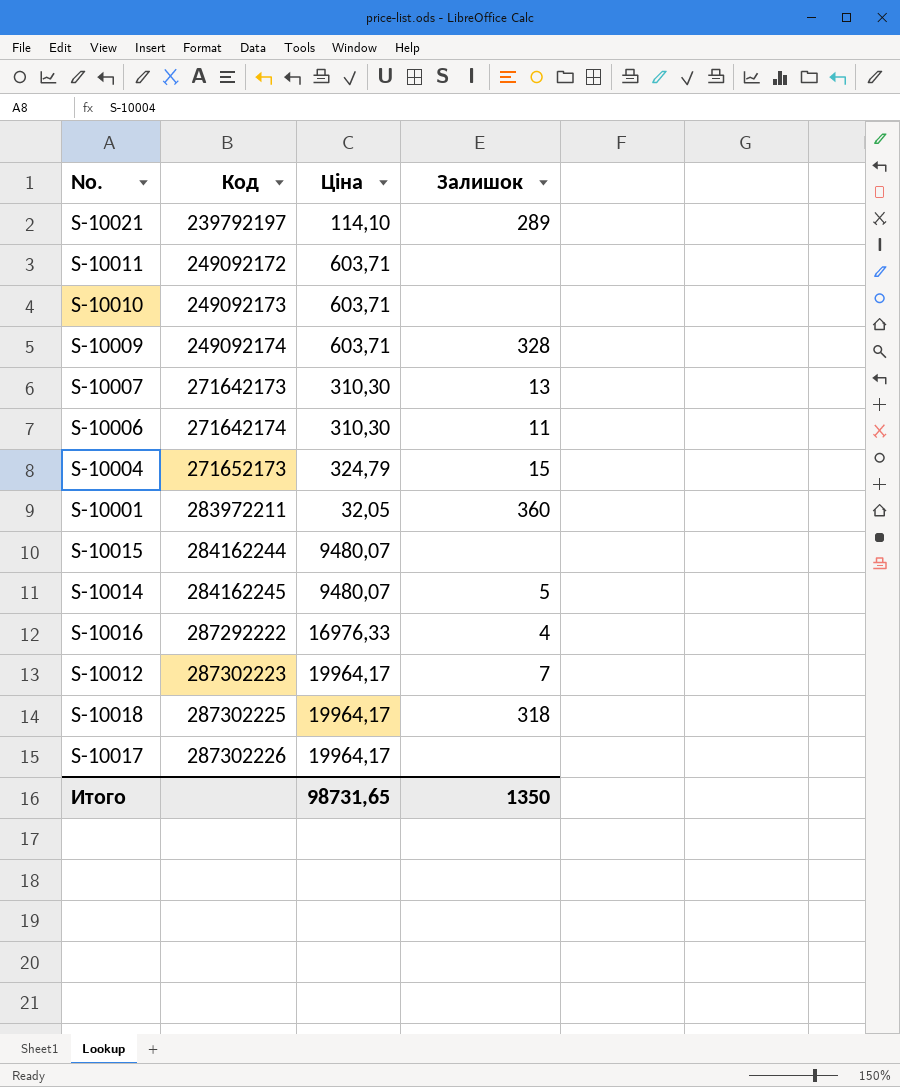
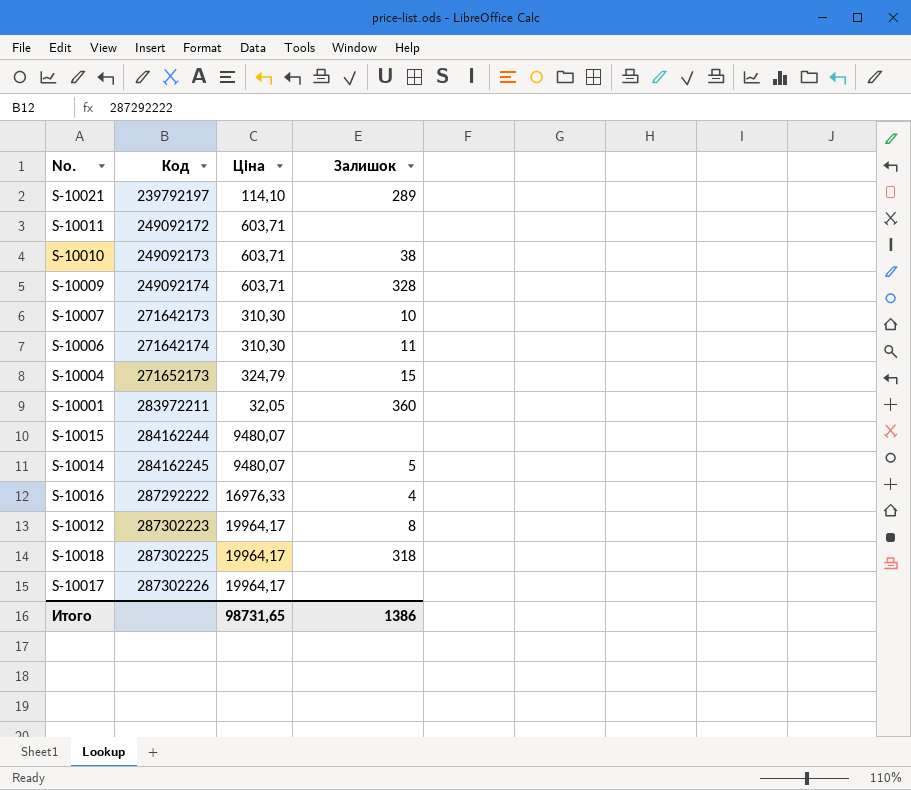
S-10010 | Залишок: none -> 38
S-10007 | Залишок: 13 -> 10
S-10012 | Залишок: 7 -> 8
Итого | Залишок: 1350 -> 1386

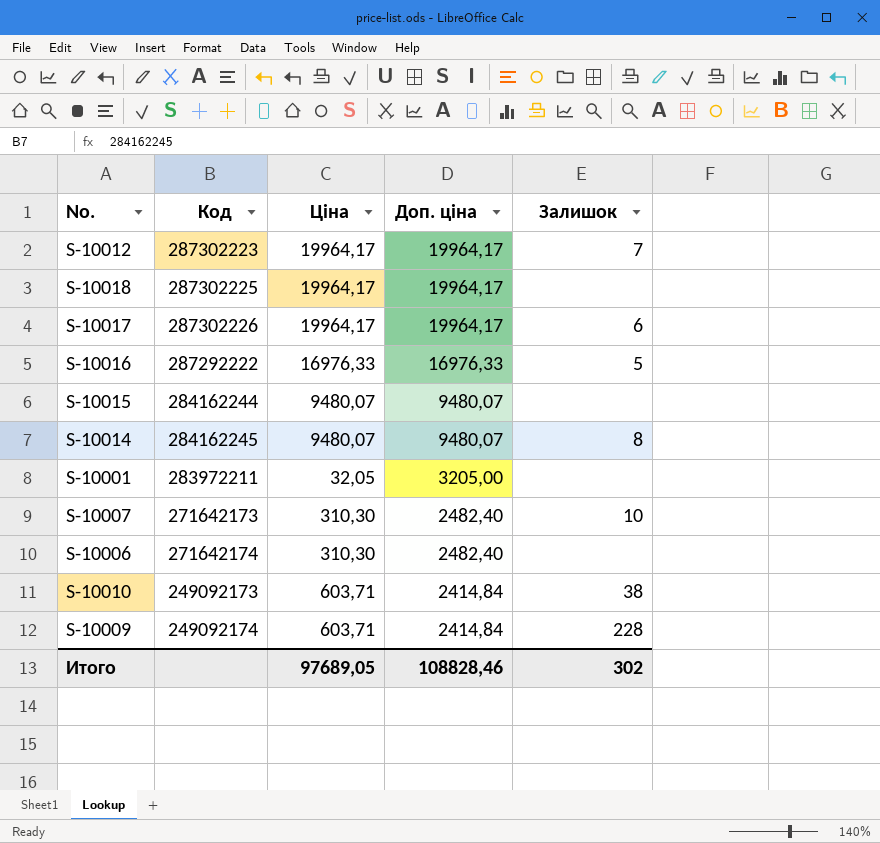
row order: Код ascending -> Доп. ціна descending
column Доп. ціна | position: none -> 4
row S-10021: 239792197 | 114,10 | 289 -> none
row S-10011: 249092172 | 603,71 | none -> none
row S-10004: 271652173 | 324,79 | 15 -> none
S-10012 | Залишок: 8 -> 7
S-10018 | Залишок: 318 -> none
S-10017 | Залишок: none -> 6
S-10016 | Залишок: 4 -> 5
S-10014 | Залишок: 5 -> 8
S-10001 | Залишок: 360 -> none
S-10006 | Залишок: 11 -> none
S-10009 | Залишок: 328 -> 228
Итого | Ціна: 98731,65 -> 97689,05
Итого | Залишок: 1386 -> 302

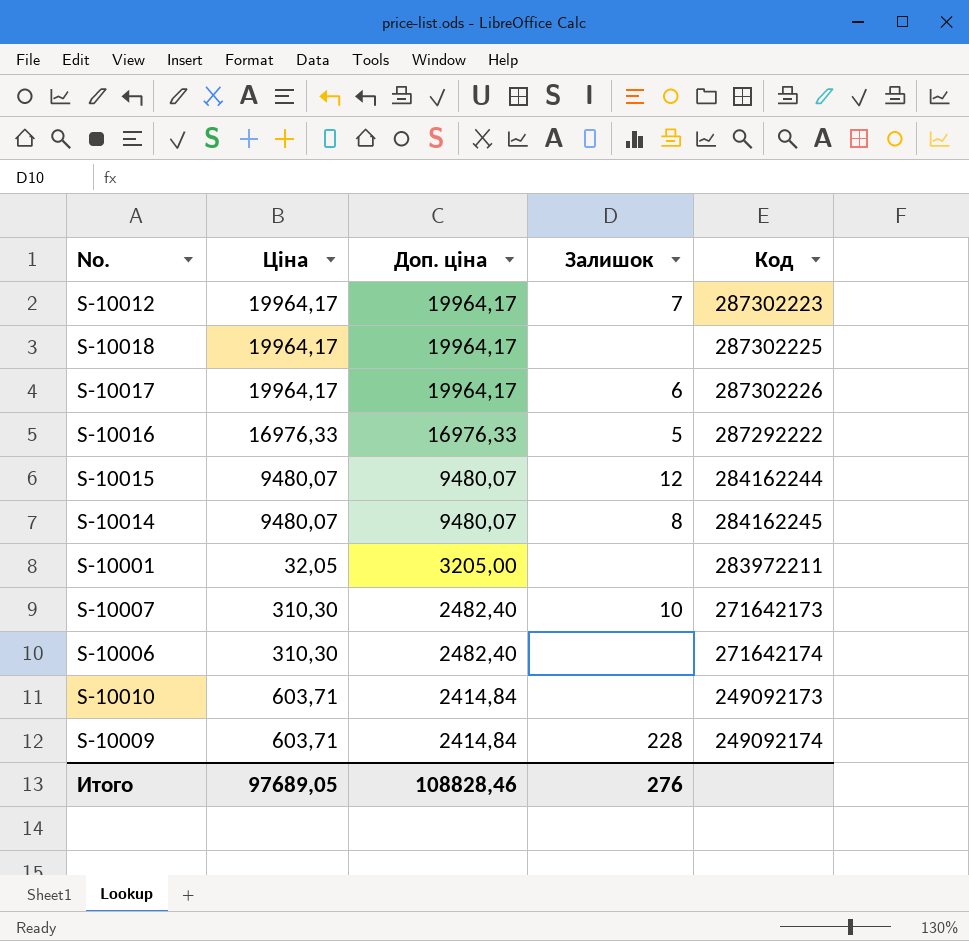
column Код | position: 2 -> 5
S-10015 | Залишок: none -> 12
S-10010 | Залишок: 38 -> none
Итого | Залишок: 302 -> 276

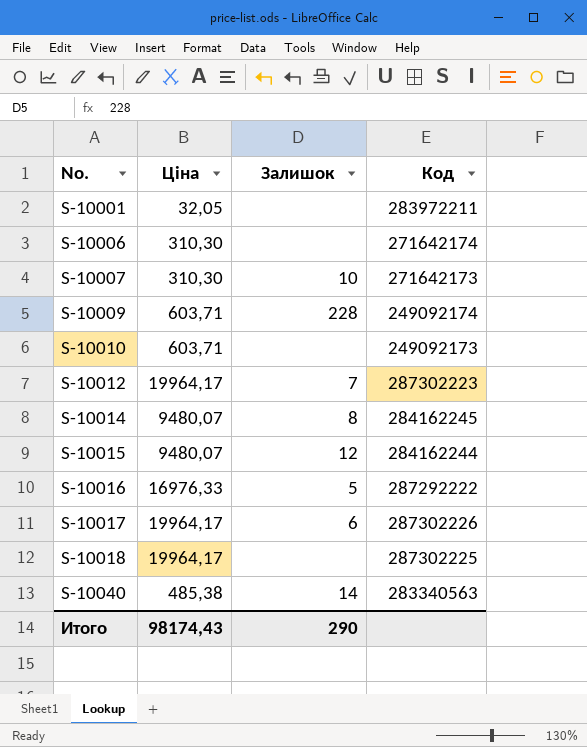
row order: Доп. ціна descending -> No. ascending
column Доп. ціна | position: 3 -> none
row S-10040: none -> 485,38 | 14 | 283340563
Итого | Ціна: 97689,05 -> 98174,43
Итого | Залишок: 276 -> 290

